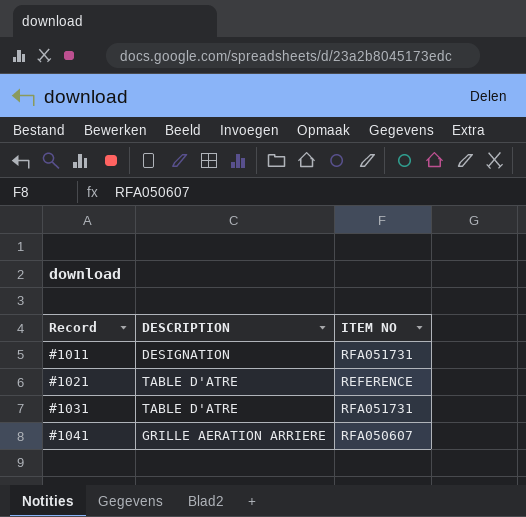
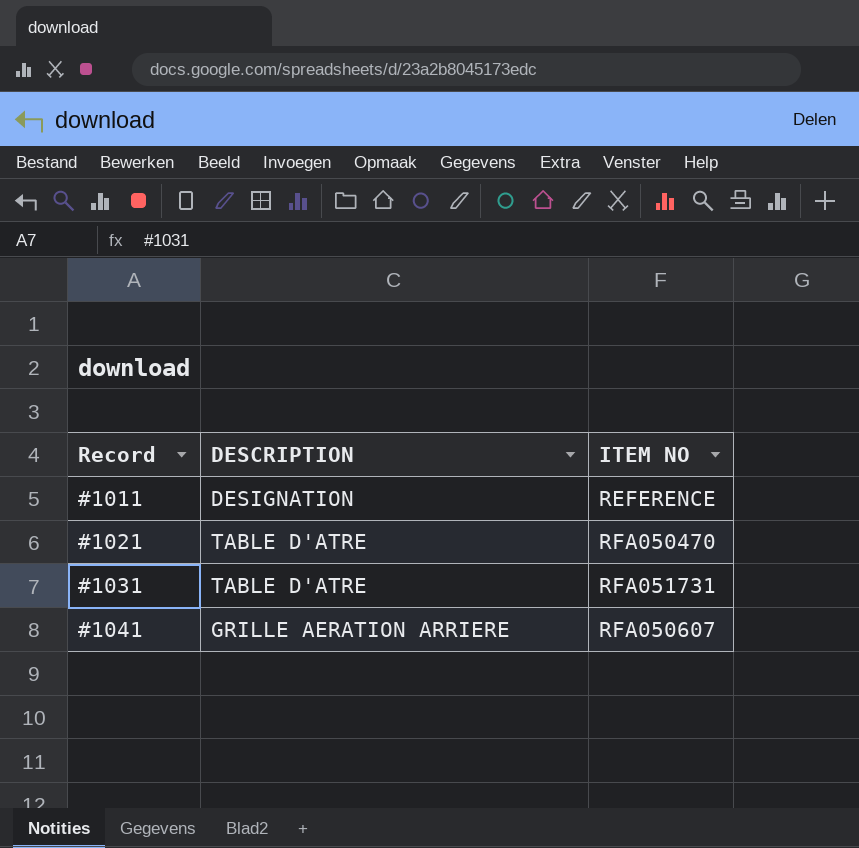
#1011 | ITEM NO: RFA051731 -> REFERENCE
#1021 | ITEM NO: REFERENCE -> RFA050470

